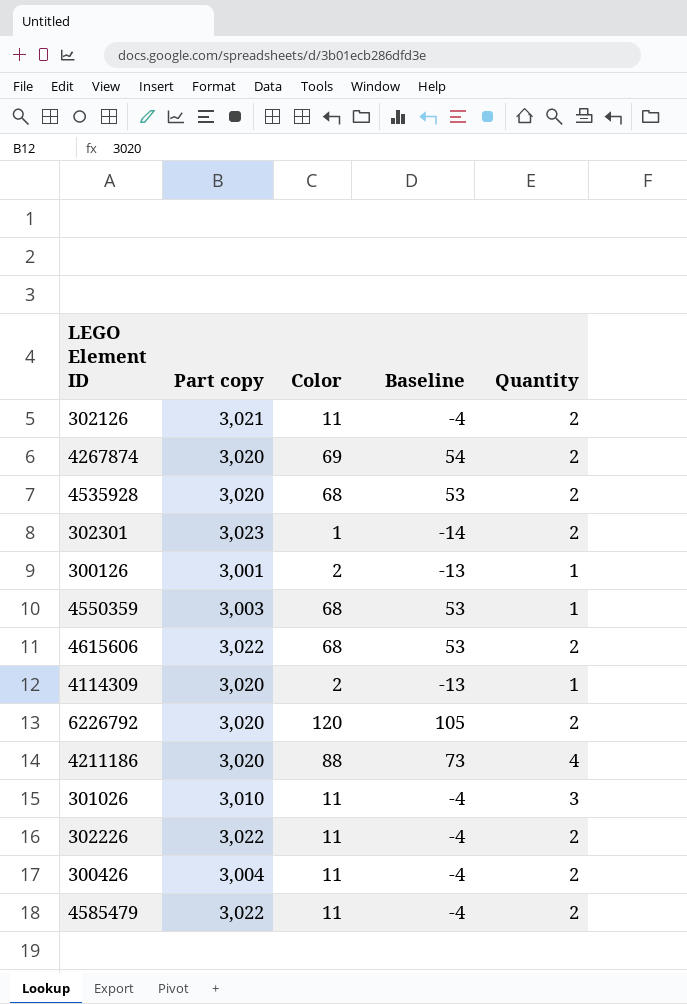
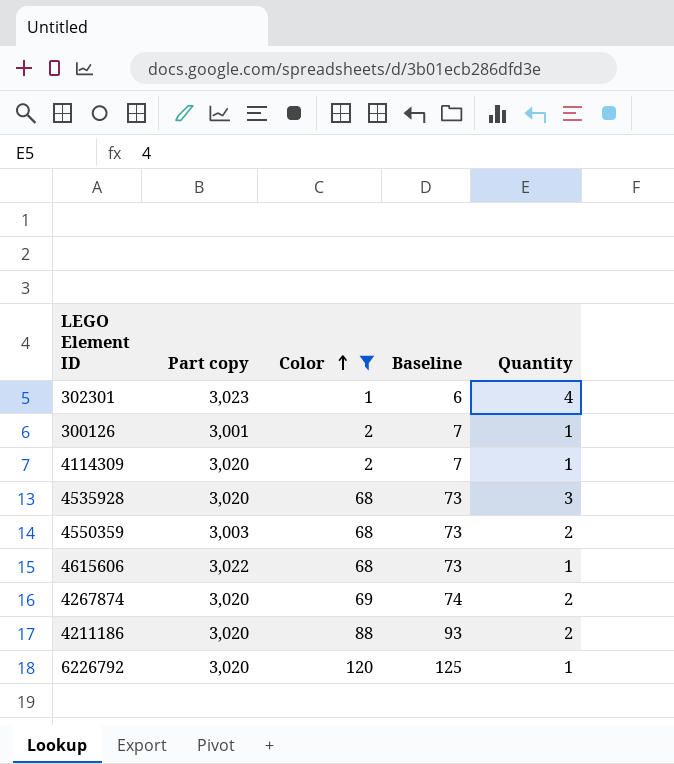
filter: none -> Color != 11
row order: none -> Color ascending
column Baseline | formula: [Color] - 15 -> [Color] + 5
302301 | Quantity: 2 -> 4
4535928 | Quantity: 2 -> 3
4550359 | Quantity: 1 -> 2
4615606 | Quantity: 2 -> 1
4211186 | Quantity: 4 -> 2
6226792 | Quantity: 2 -> 1

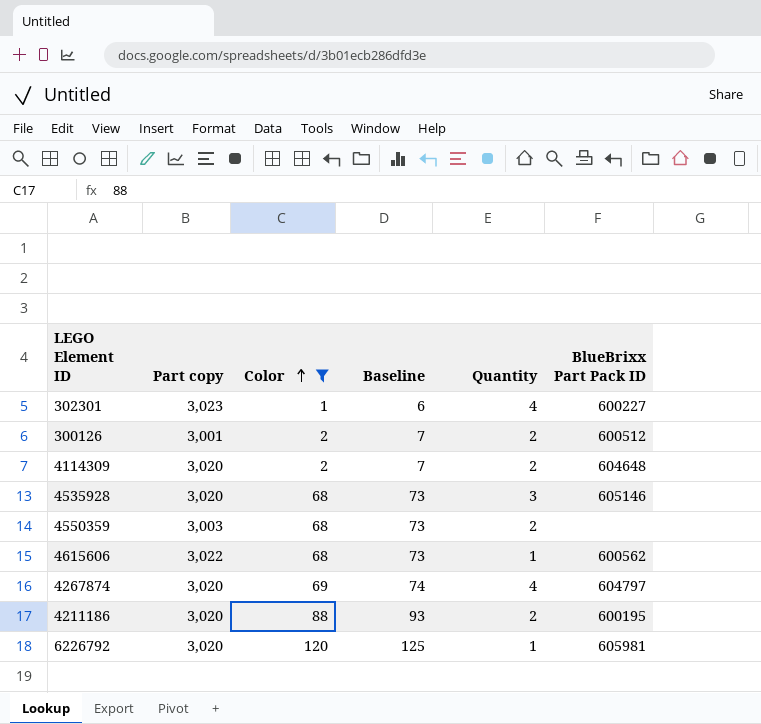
column BlueBrixx Part Pack ID | position: none -> 6
300126 | Quantity: 1 -> 2
4114309 | Quantity: 1 -> 2
4267874 | Quantity: 2 -> 4

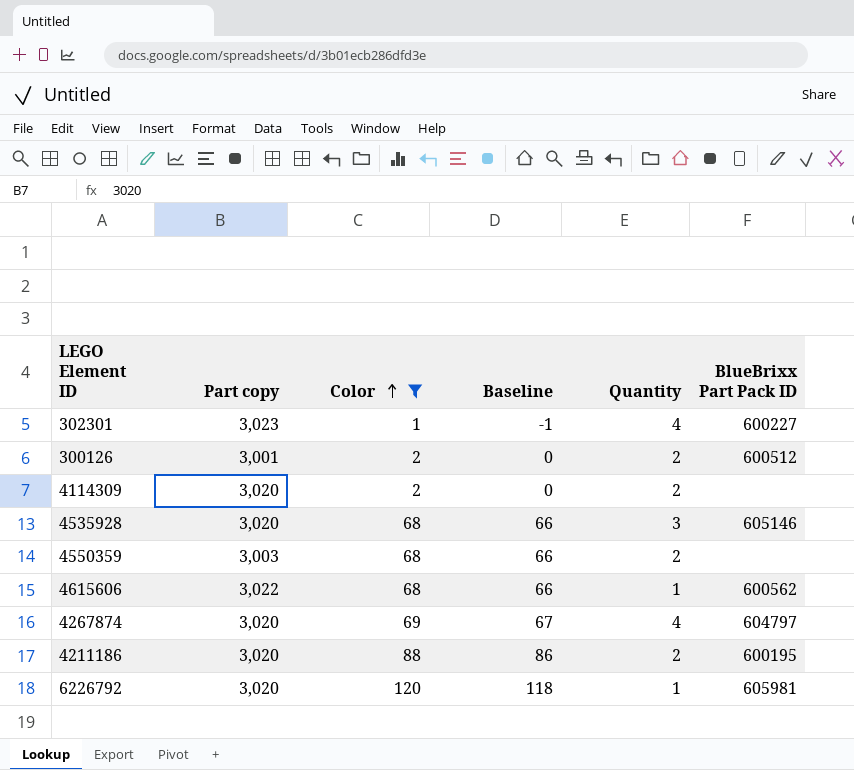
column Baseline | formula: [Color] + 5 -> [Color] - 2
4114309 | BlueBrixx Part Pack ID: 604648 -> none

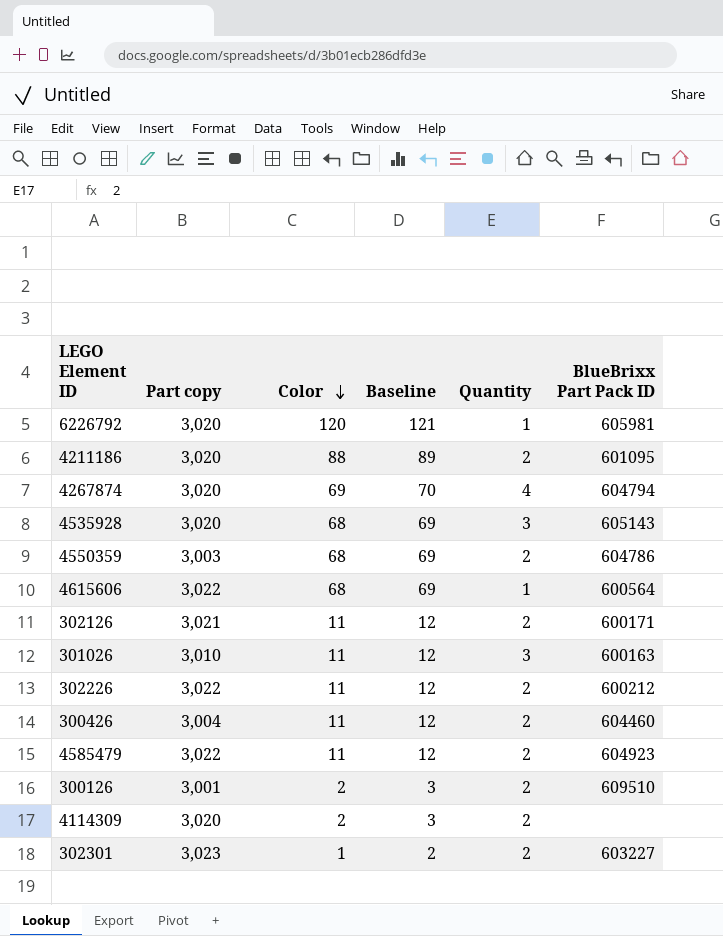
filter: Color != 11 -> none
row order: Color ascending -> Color descending
column Baseline | formula: [Color] - 2 -> [Color] + 1
4211186 | BlueBrixx Part Pack ID: 600195 -> 601095
4267874 | BlueBrixx Part Pack ID: 604797 -> 604794
4535928 | BlueBrixx Part Pack ID: 605146 -> 605143
4550359 | BlueBrixx Part Pack ID: none -> 604786
4615606 | BlueBrixx Part Pack ID: 600562 -> 600564
300126 | BlueBrixx Part Pack ID: 600512 -> 609510
302301 | Quantity: 4 -> 2
302301 | BlueBrixx Part Pack ID: 600227 -> 603227

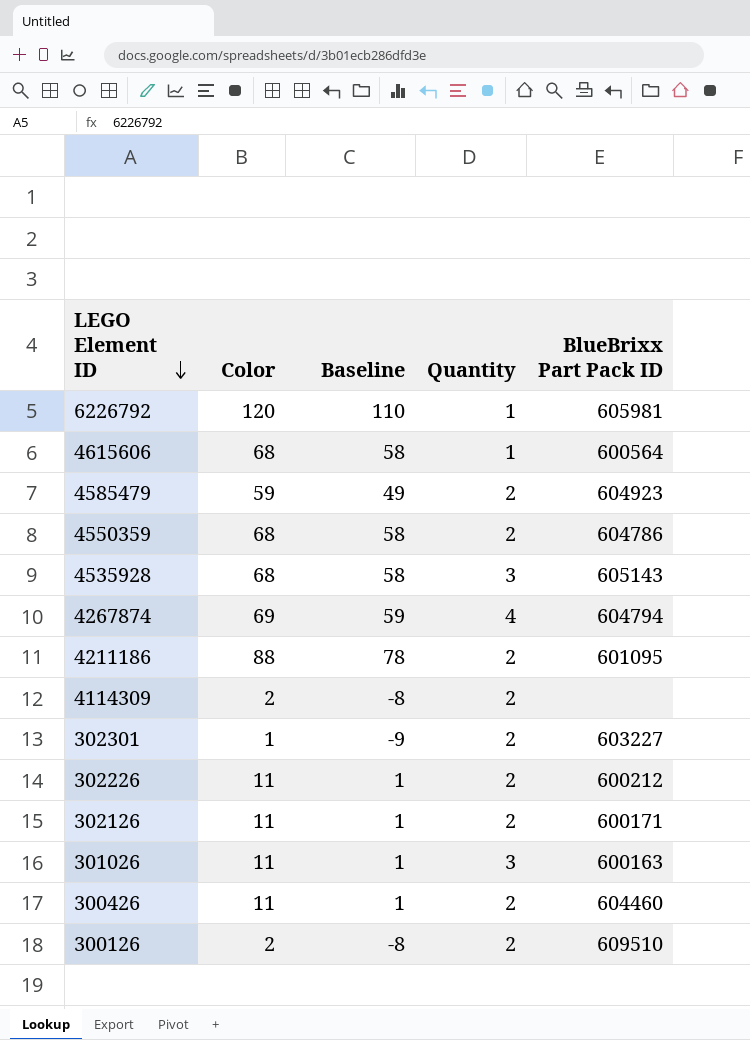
row order: Color descending -> LEGO Element ID descending
column Part copy | position: 2 -> none
column Baseline | formula: [Color] + 1 -> [Color] - 10
4585479 | Color: 11 -> 59

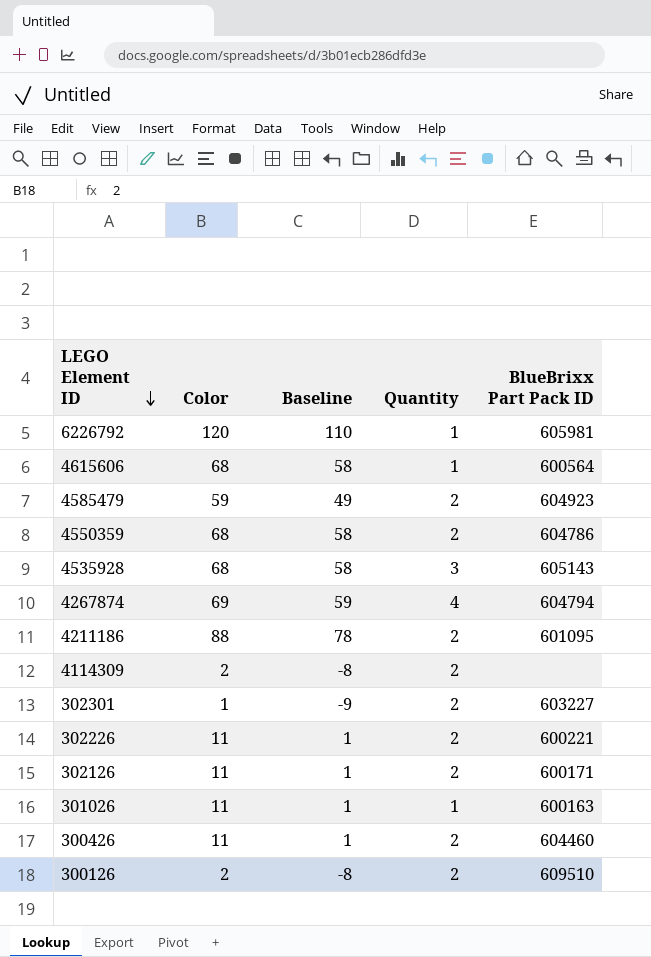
302226 | BlueBrixx Part Pack ID: 600212 -> 600221
301026 | Quantity: 3 -> 1

